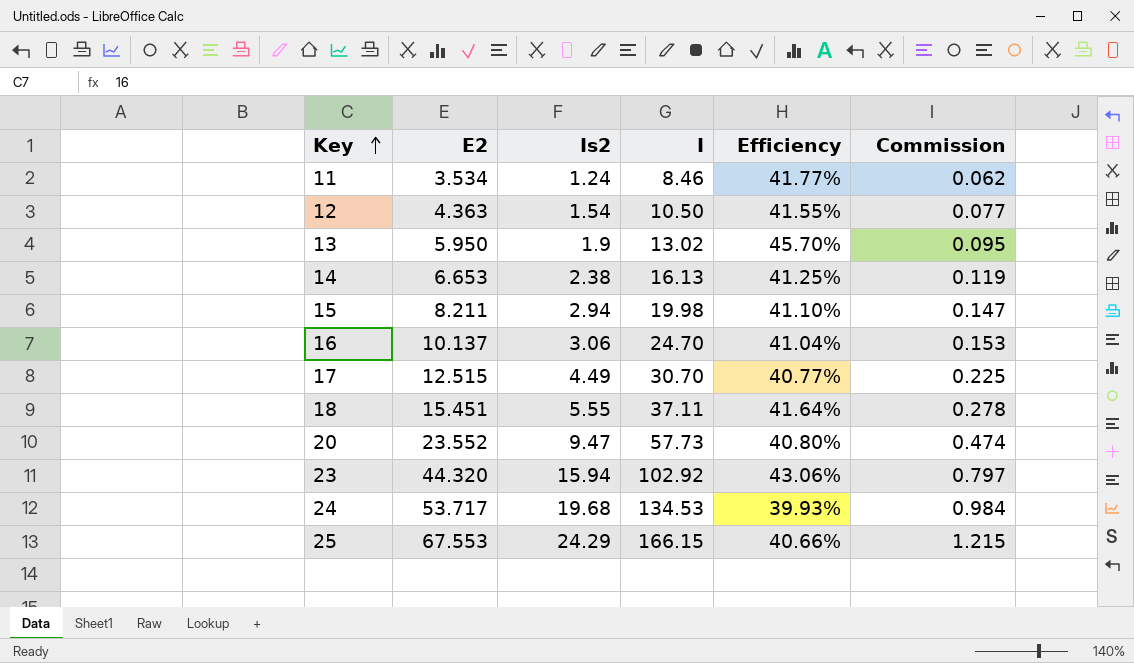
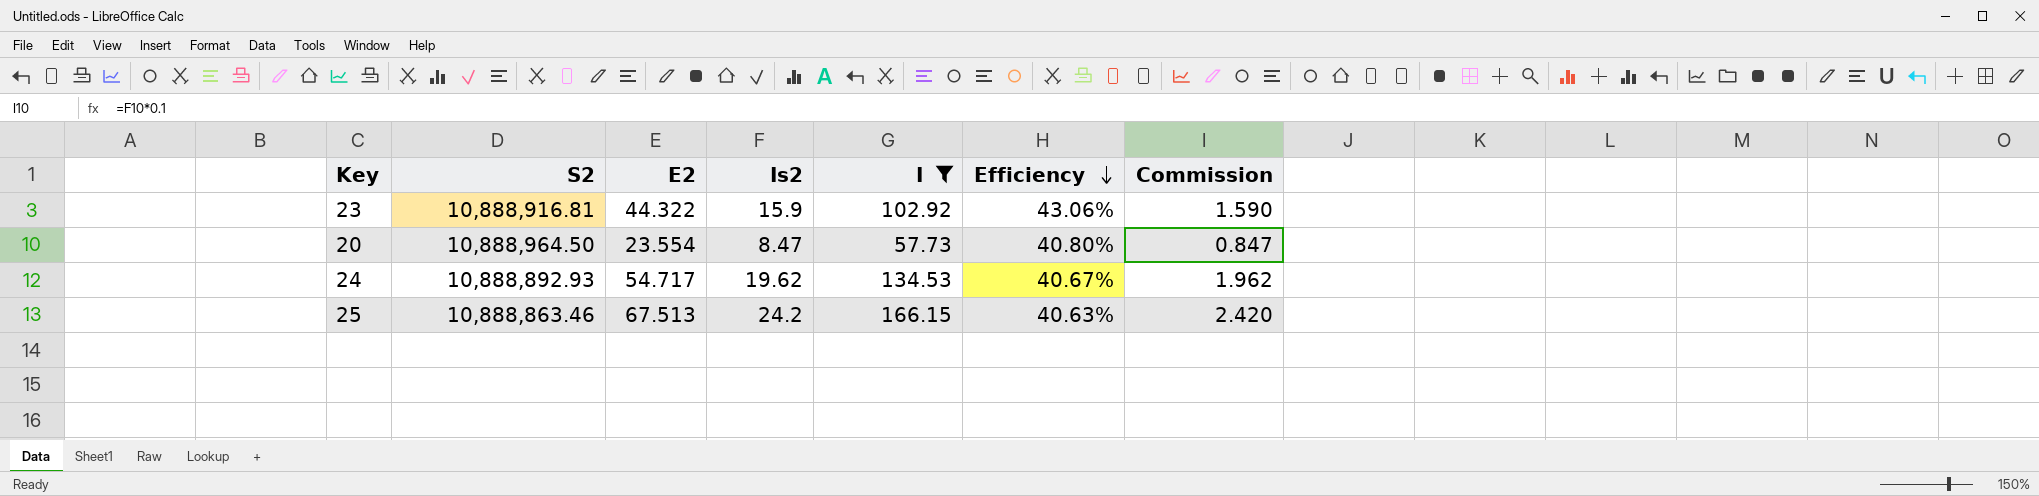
filter: none -> I >= 57.73
row order: Key ascending -> Efficiency descending
column S2 | position: none -> 2
column Commission | formula: [Is2] * 0.05 -> [Is2] * 0.1
23 | E2: 44.320 -> 44.322
23 | Is2: 15.94 -> 15.9
20 | E2: 23.552 -> 23.554
20 | Is2: 9.47 -> 8.47
24 | E2: 53.717 -> 54.717
24 | Is2: 19.68 -> 19.62
24 | Efficiency: 39.93% -> 40.67%
25 | E2: 67.553 -> 67.513
25 | Is2: 24.29 -> 24.2
25 | Efficiency: 40.66% -> 40.63%

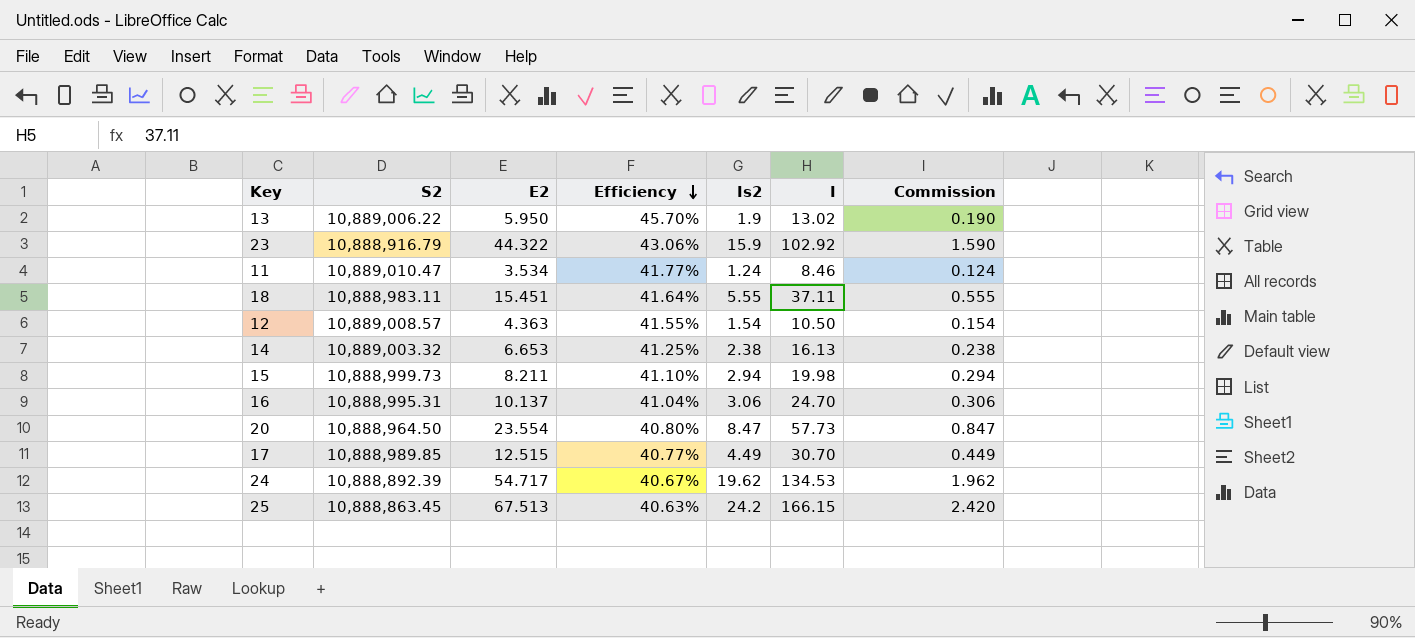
filter: I >= 57.73 -> none
column Efficiency | position: 6 -> 4
23 | S2: 10,888,916.81 -> 10,888,916.79
24 | S2: 10,888,892.93 -> 10,888,892.39
25 | S2: 10,888,863.46 -> 10,888,863.45

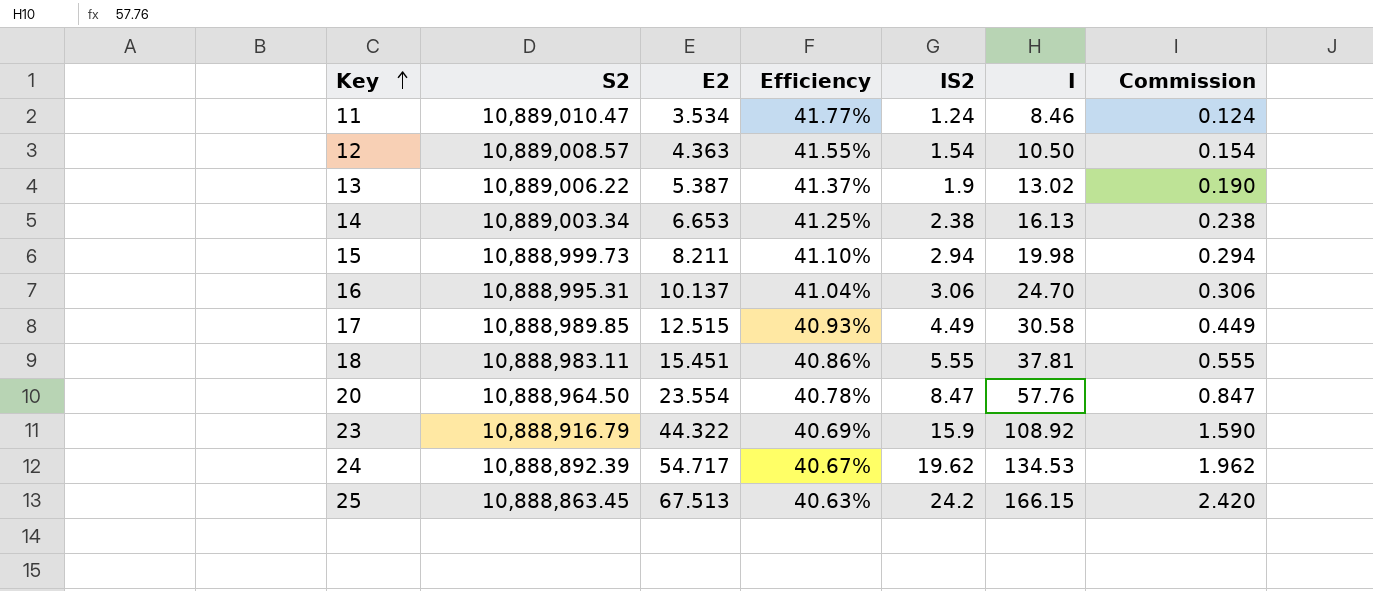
row order: Efficiency descending -> Key ascending
column name: Is2 -> IS2
13 | E2: 5.950 -> 5.387
13 | Efficiency: 45.70% -> 41.37%
14 | S2: 10,889,003.32 -> 10,889,003.34
17 | Efficiency: 40.77% -> 40.93%
17 | I: 30.70 -> 30.58
18 | Efficiency: 41.64% -> 40.86%
18 | I: 37.11 -> 37.81
20 | Efficiency: 40.80% -> 40.78%
20 | I: 57.73 -> 57.76
23 | Efficiency: 43.06% -> 40.69%
23 | I: 102.92 -> 108.92

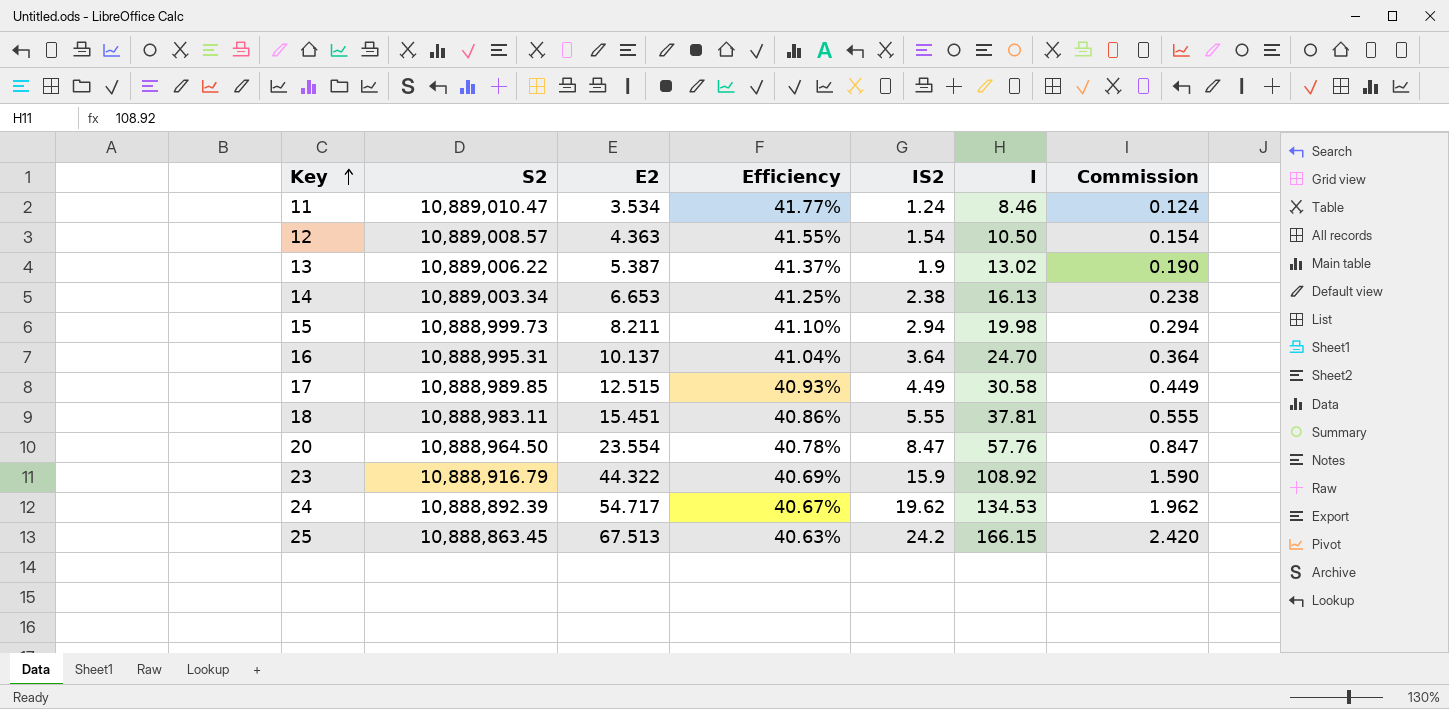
16 | IS2: 3.06 -> 3.64
16 | Commission: 0.306 -> 0.364

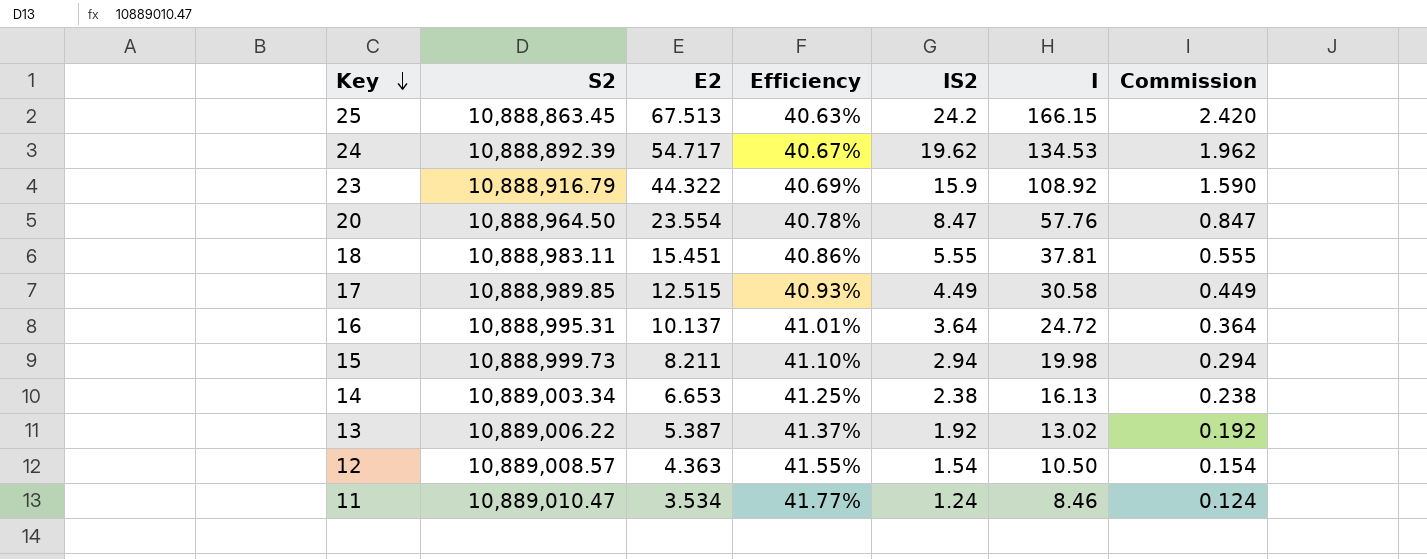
row order: Key ascending -> Key descending
16 | Efficiency: 41.04% -> 41.01%
16 | I: 24.70 -> 24.72
13 | IS2: 1.9 -> 1.92
13 | Commission: 0.190 -> 0.192

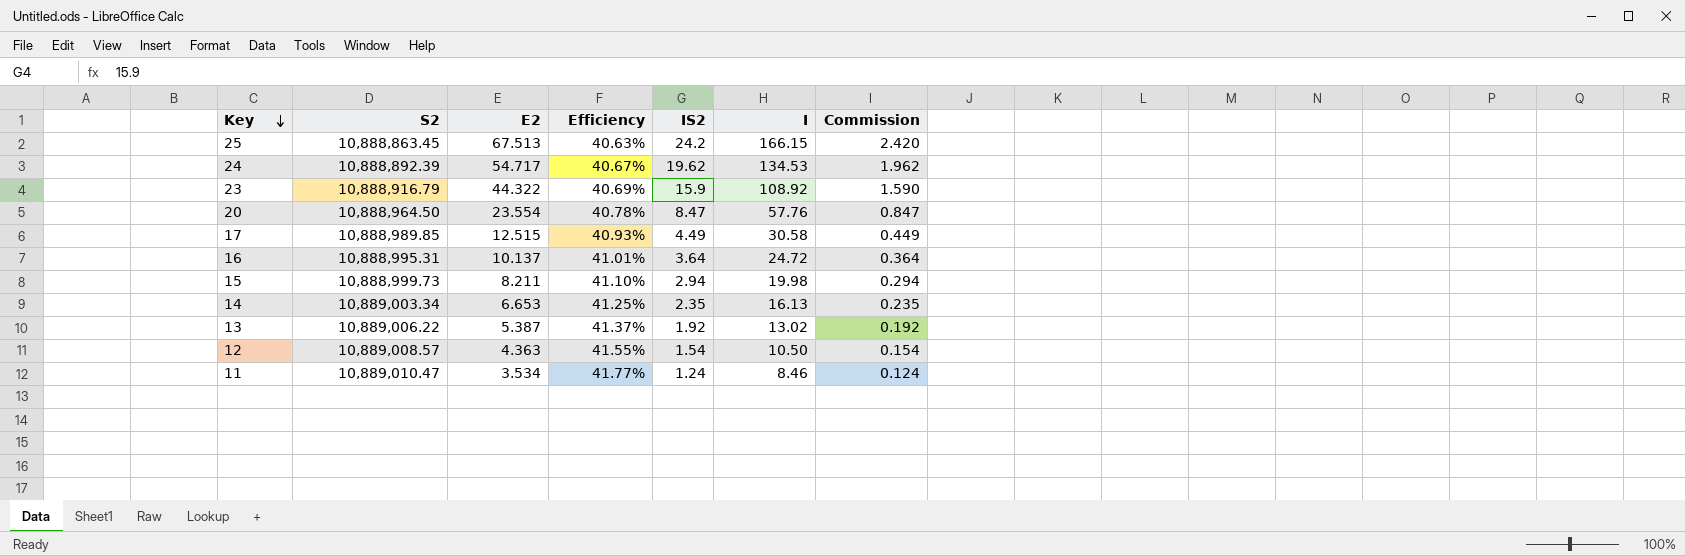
row 18: 10,888,983.11 | 15.451 | 40.86% | 5.55 | 37.81 | 0.555 -> none
14 | IS2: 2.38 -> 2.35
14 | Commission: 0.238 -> 0.235

